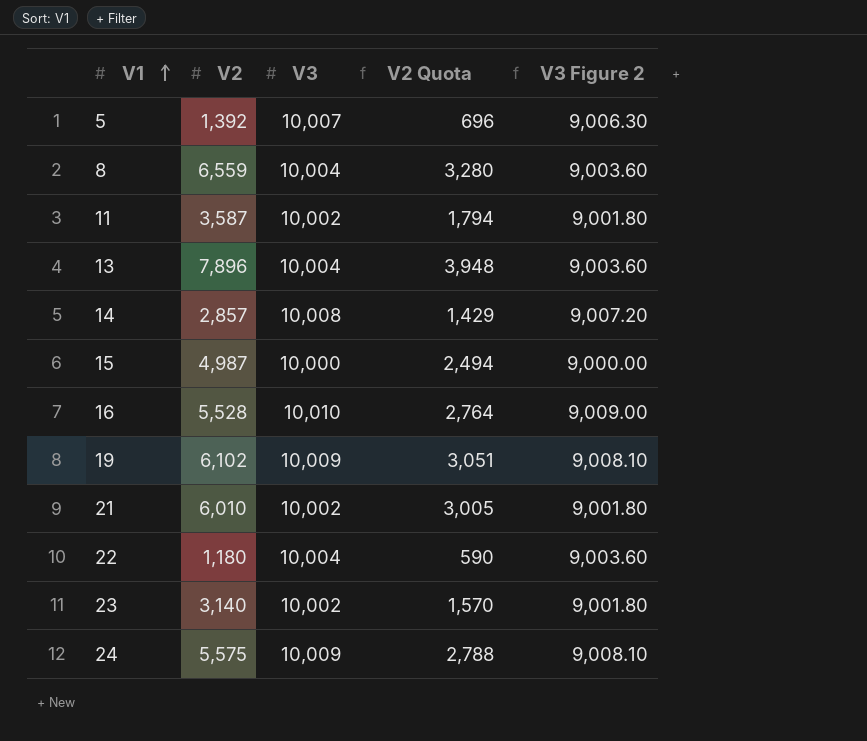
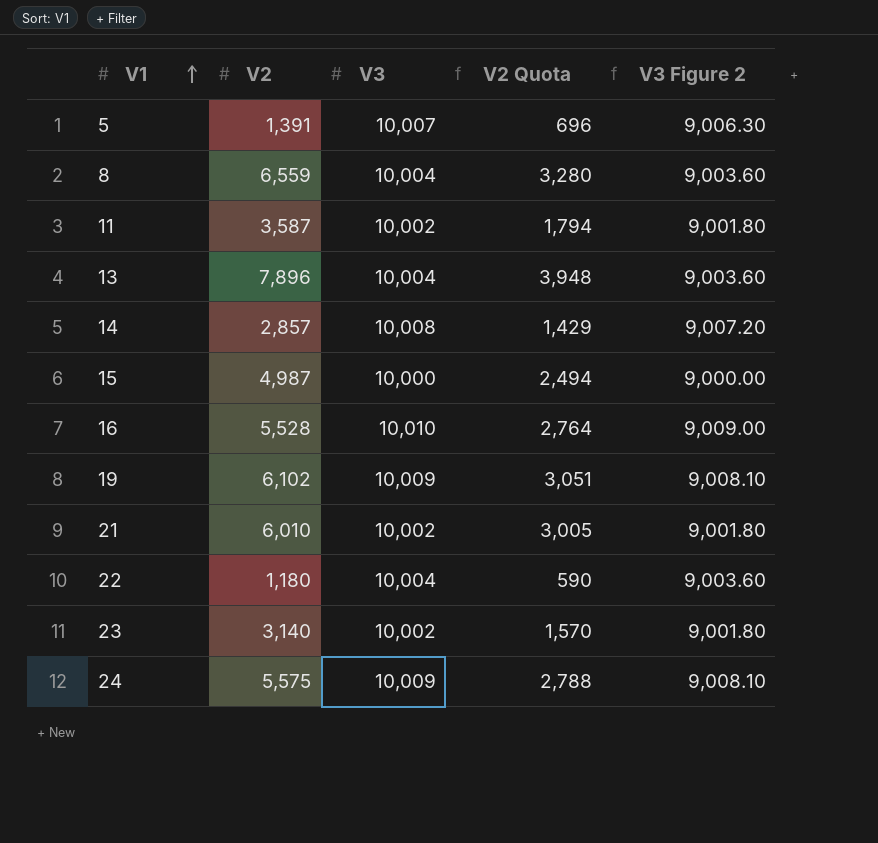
5 | V2: 1,392 -> 1,391

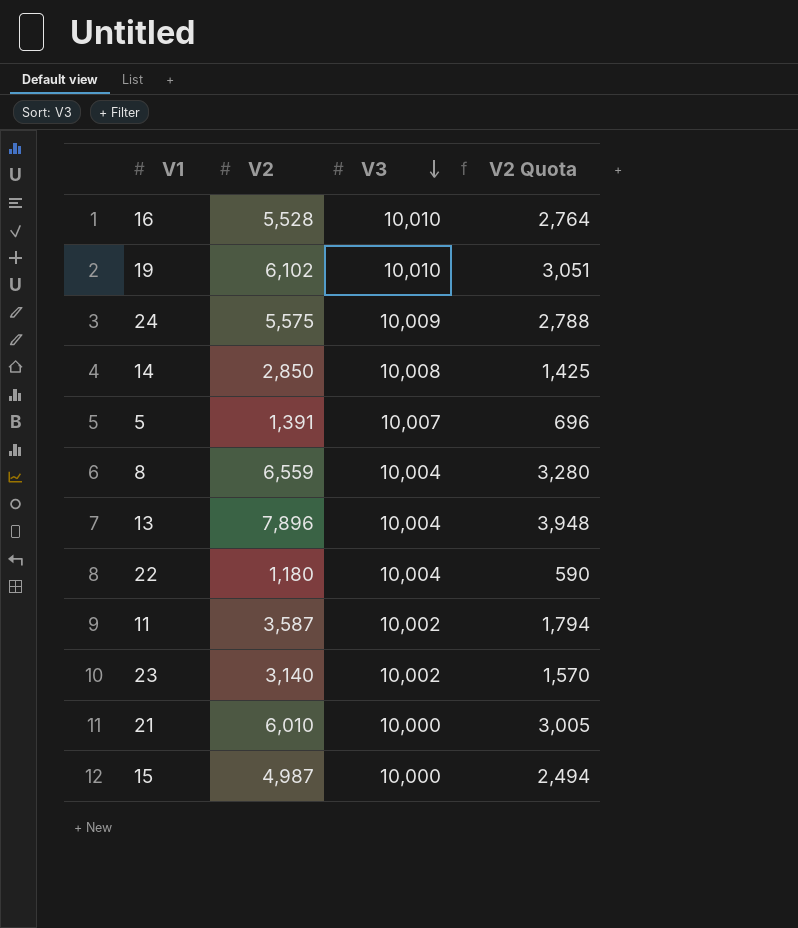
row order: V1 ascending -> V3 descending
column V3 Figure 2 | formula: [V3] * 0.9 -> none
19 | V3: 10,009 -> 10,010
14 | V2: 2,857 -> 2,850
14 | V2 Quota: 1,429 -> 1,425
21 | V3: 10,002 -> 10,000

